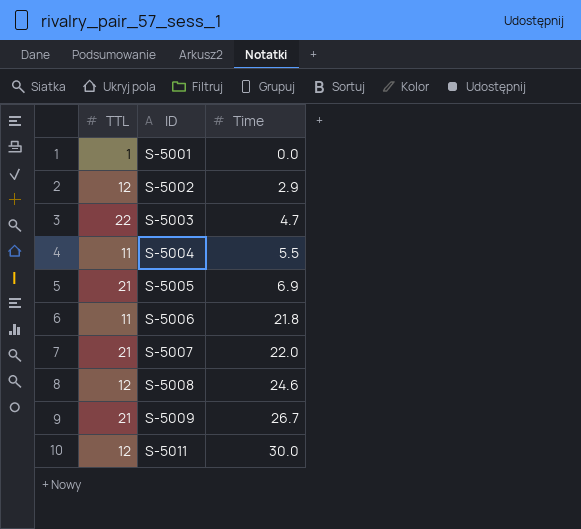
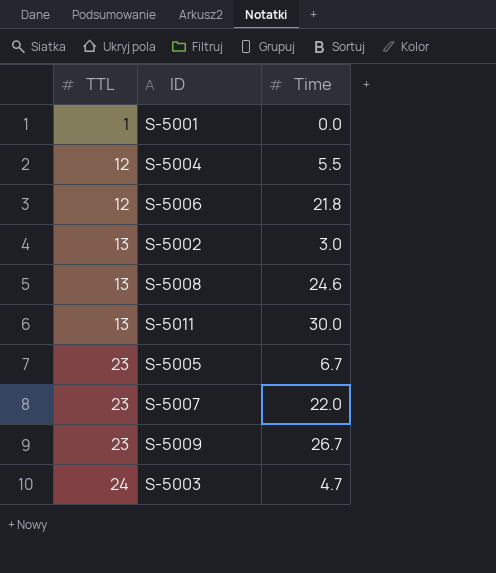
row order: ID ascending -> TTL ascending
S-5004 | TTL: 11 -> 12
S-5006 | TTL: 11 -> 12
S-5002 | TTL: 12 -> 13
S-5002 | Time: 2.9 -> 3.0
S-5008 | TTL: 12 -> 13
S-5011 | TTL: 12 -> 13
S-5005 | TTL: 21 -> 23
S-5005 | Time: 6.9 -> 6.7
S-5007 | TTL: 21 -> 23
S-5009 | TTL: 21 -> 23
S-5003 | TTL: 22 -> 24

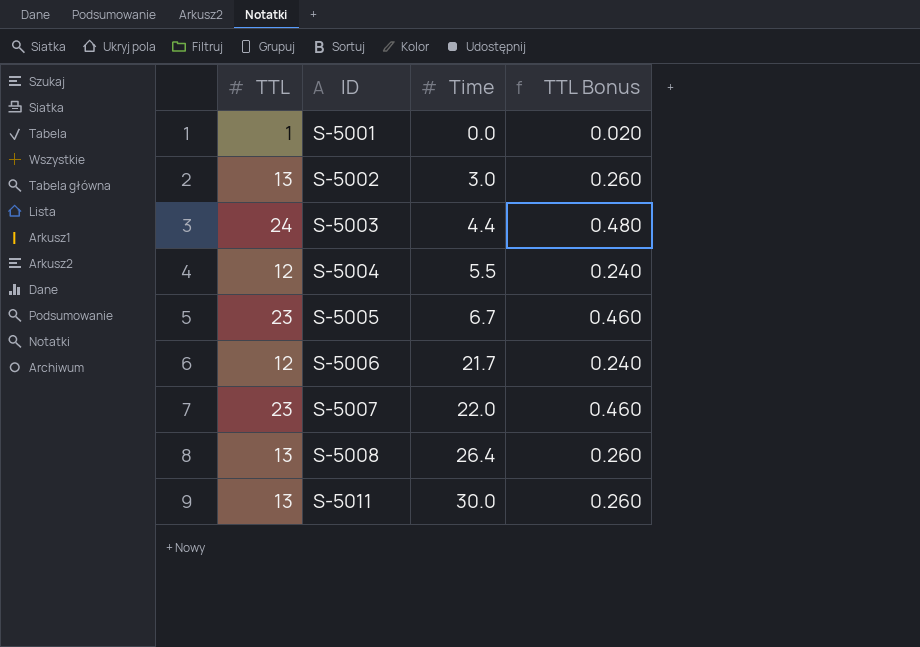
row order: TTL ascending -> ID ascending
column TTL Bonus | formula: none -> [TTL] * 0.02
row S-5009: 23 | 26.7 -> none
S-5003 | Time: 4.7 -> 4.4
S-5006 | Time: 21.8 -> 21.7
S-5008 | Time: 24.6 -> 26.4

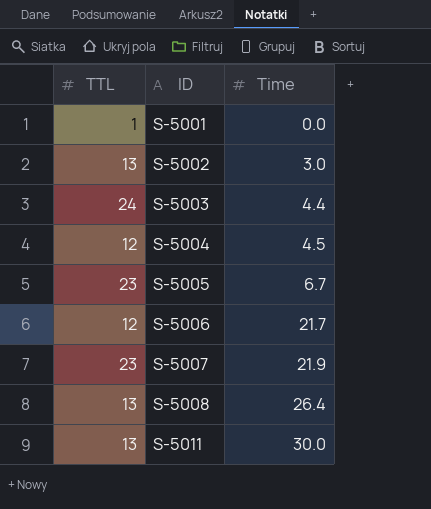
column TTL Bonus | formula: [TTL] * 0.02 -> none
S-5004 | Time: 5.5 -> 4.5
S-5007 | Time: 22.0 -> 21.9

